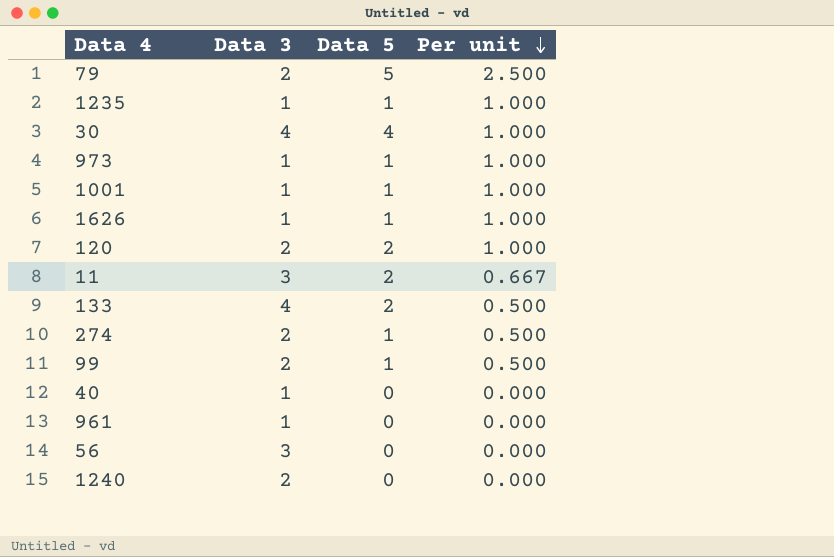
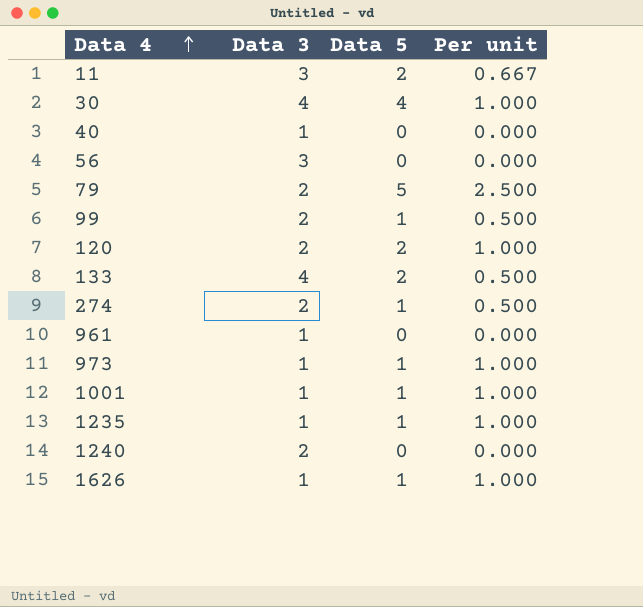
row order: Per unit descending -> Data 4 ascending

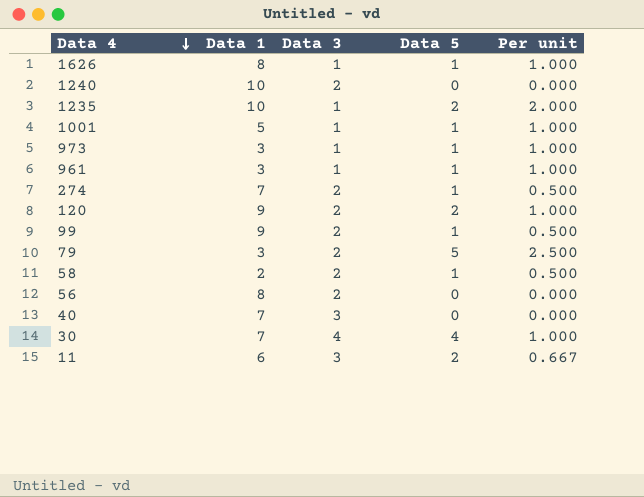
row order: Data 4 ascending -> Data 4 descending
column Data 1 | position: none -> 2
row 133: 4 | 2 | 0.500 -> none
1235 | Data 5: 1 -> 2
1235 | Per unit: 1.000 -> 2.000
961 | Data 5: 0 -> 1
961 | Per unit: 0.000 -> 1.000
row 58: none -> 2 | 2 | 1 | 0.500
56 | Data 3: 3 -> 2
40 | Data 3: 1 -> 3

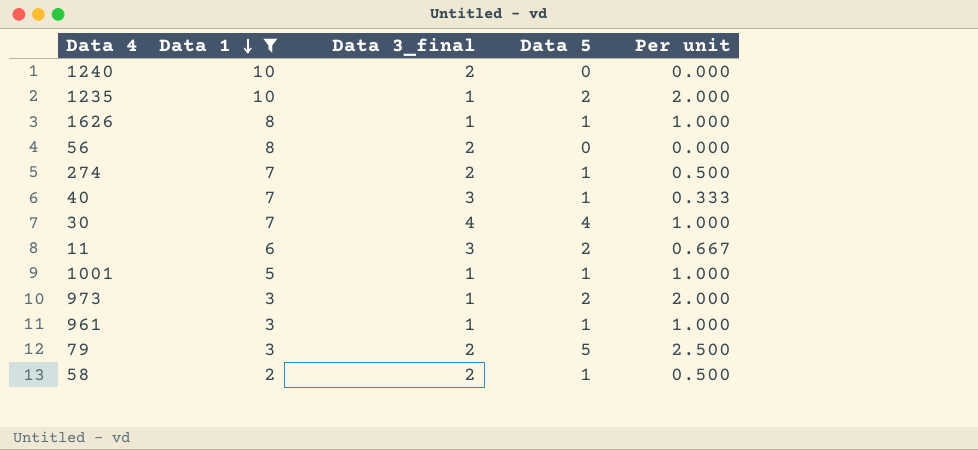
filter: none -> Data 1 != 9
row order: Data 4 descending -> Data 1 descending
column name: Data 3 -> Data 3_final
40 | Data 5: 0 -> 1
40 | Per unit: 0.000 -> 0.333
973 | Data 5: 1 -> 2
973 | Per unit: 1.000 -> 2.000

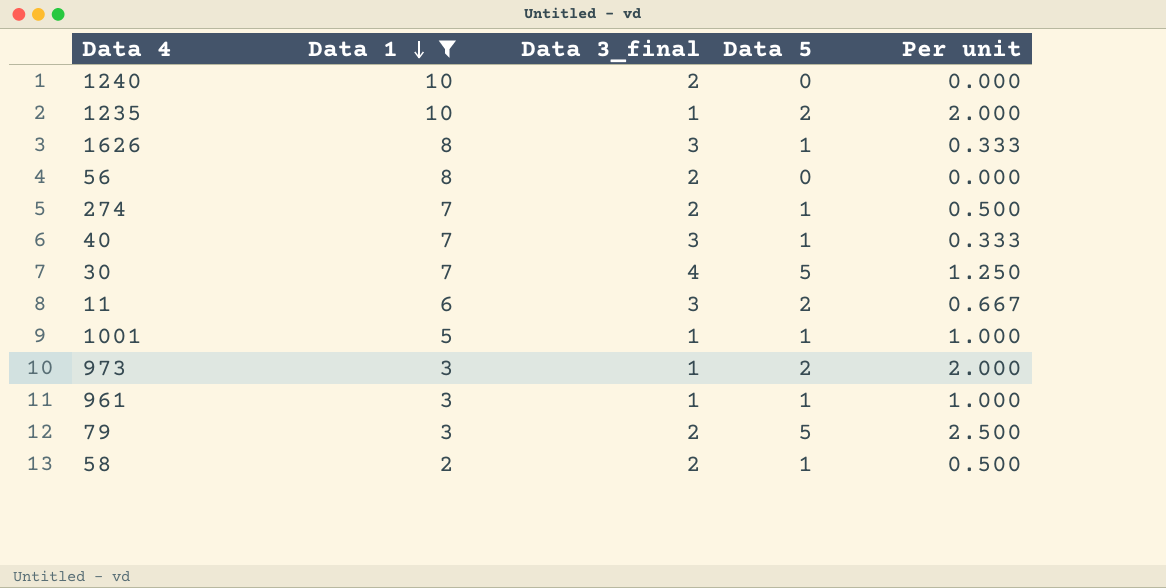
1626 | Data 3_final: 1 -> 3
1626 | Per unit: 1.000 -> 0.333
30 | Data 5: 4 -> 5
30 | Per unit: 1.000 -> 1.250

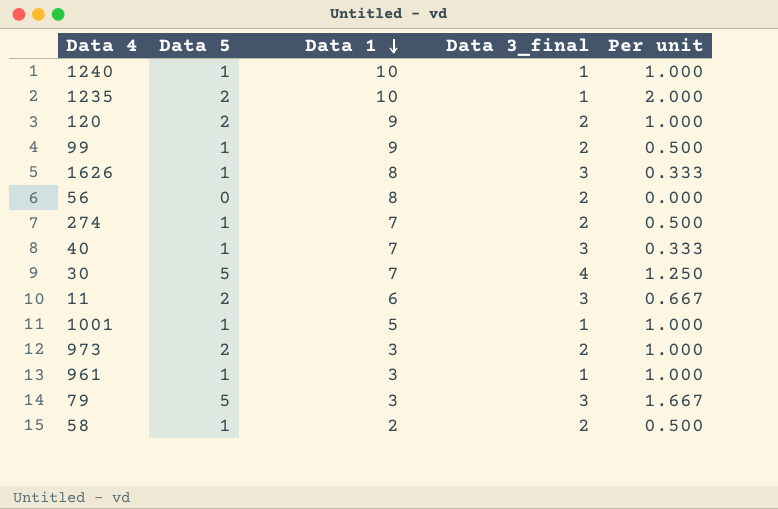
filter: Data 1 != 9 -> none
column Data 5 | position: 4 -> 2
1240 | Data 5: 0 -> 1
1240 | Data 3_final: 2 -> 1
1240 | Per unit: 0.000 -> 1.000
973 | Data 3_final: 1 -> 2
973 | Per unit: 2.000 -> 1.000
79 | Data 3_final: 2 -> 3
79 | Per unit: 2.500 -> 1.667

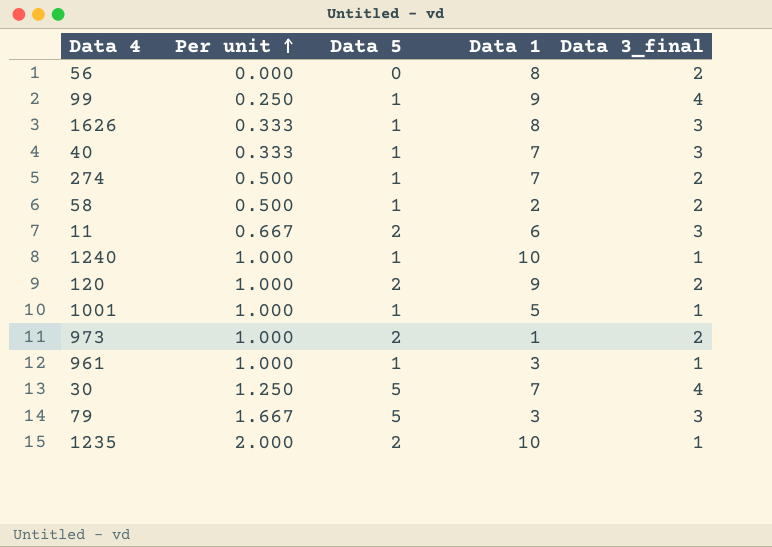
row order: Data 1 descending -> Per unit ascending
column Per unit | position: 5 -> 2
99 | Per unit: 0.500 -> 0.250
99 | Data 3_final: 2 -> 4
973 | Data 1: 3 -> 1

